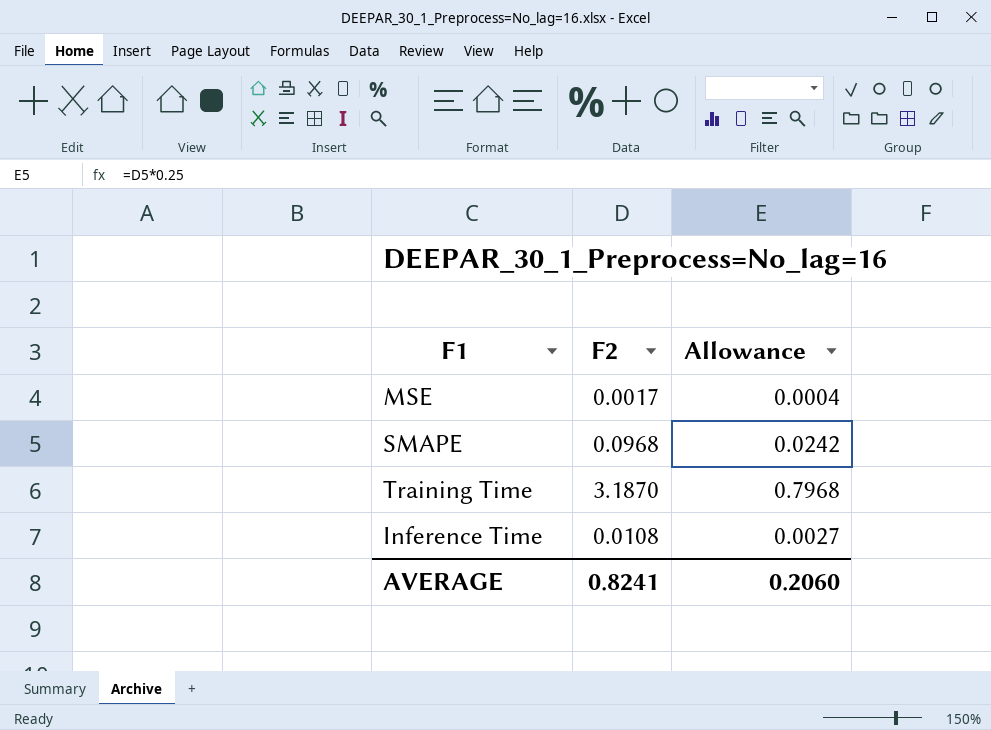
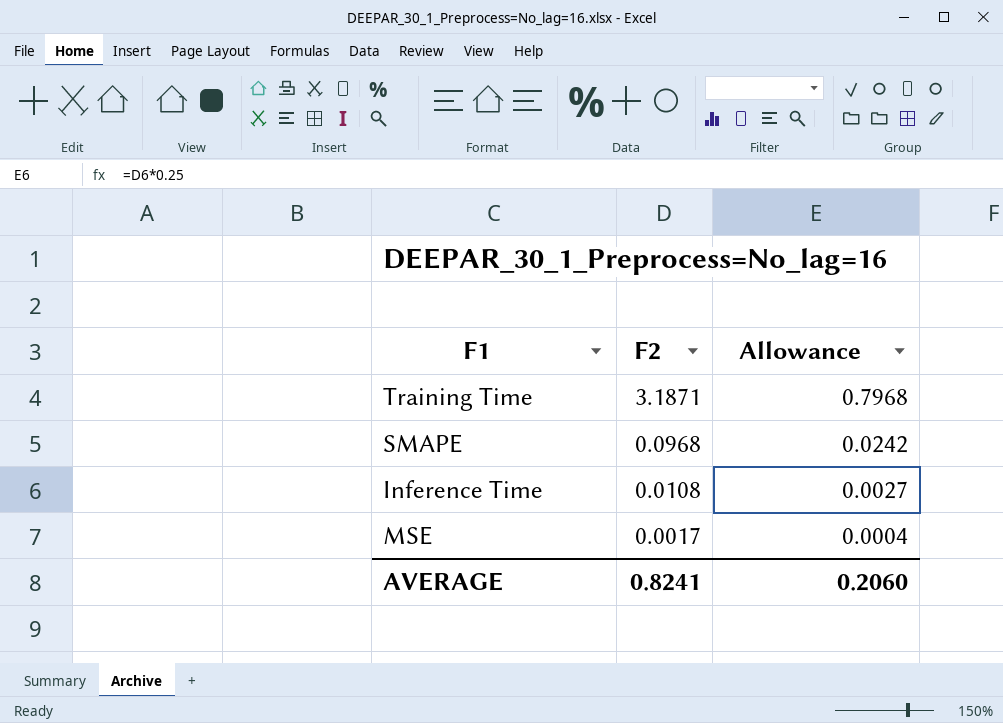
row order: none -> F2 descending
Training Time | F2: 3.1870 -> 3.1871

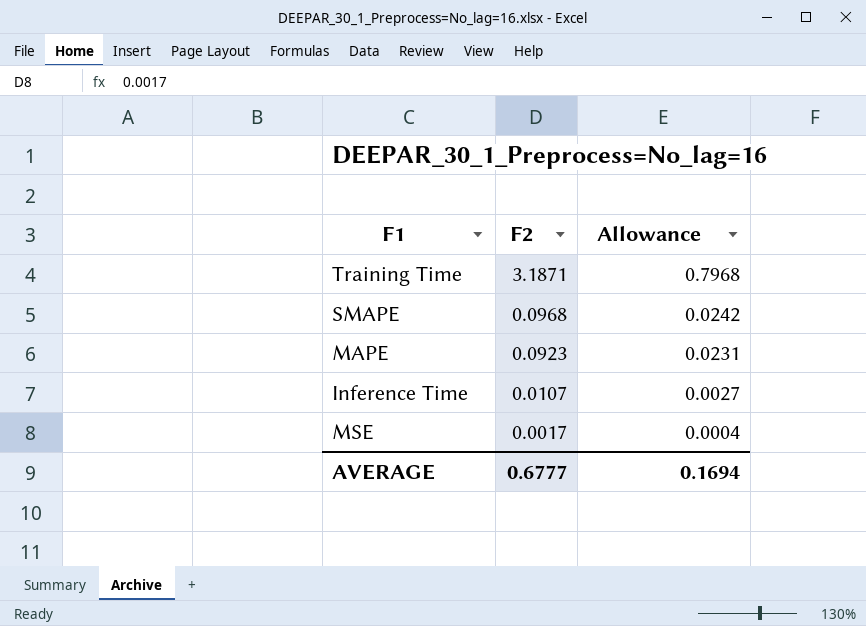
row MAPE: none -> 0.0923 | 0.0231
Inference Time | F2: 0.0108 -> 0.0107
AVERAGE | F2: 0.8241 -> 0.6777
AVERAGE | Allowance: 0.2060 -> 0.1694

